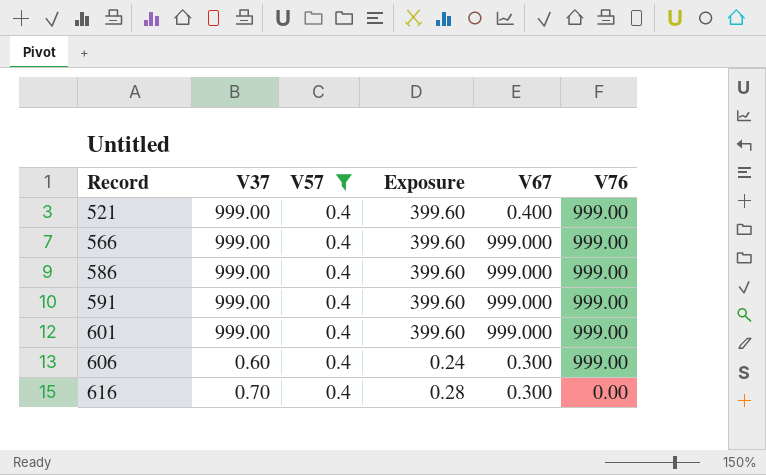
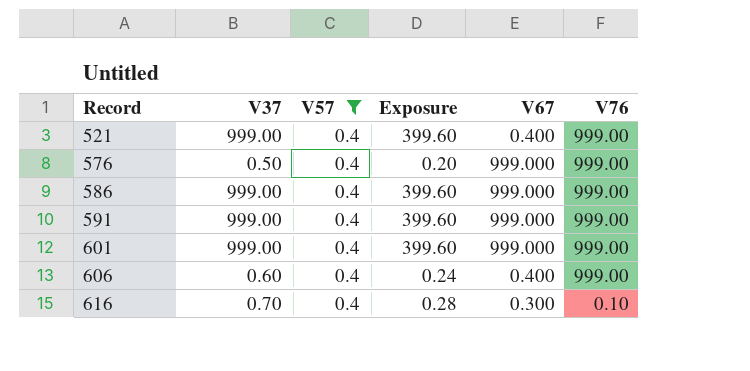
row 566: 999.00 | 0.4 | 399.60 | 999.000 | 999.00 -> none
row 576: none -> 0.50 | 0.4 | 0.20 | 999.000 | 999.00
606 | V67: 0.300 -> 0.400
616 | V76: 0.00 -> 0.10

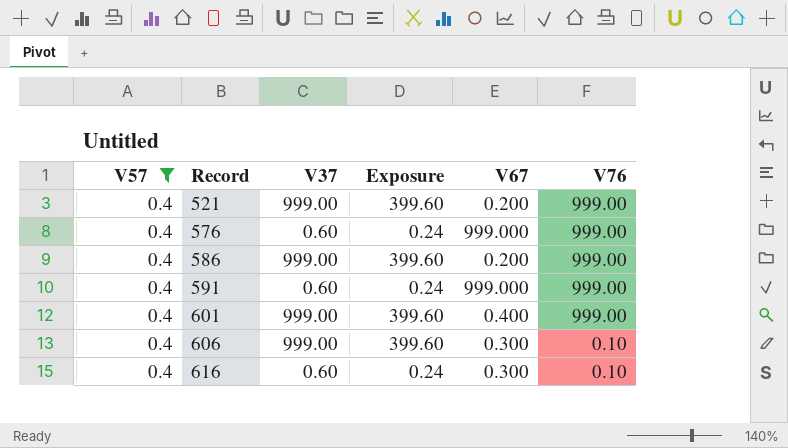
column V57 | position: 3 -> 1
521 | V67: 0.400 -> 0.200
576 | V37: 0.50 -> 0.60
576 | Exposure: 0.20 -> 0.24
586 | V67: 999.000 -> 0.200
591 | V37: 999.00 -> 0.60
591 | Exposure: 399.60 -> 0.24
601 | V67: 999.000 -> 0.400
606 | V37: 0.60 -> 999.00
606 | Exposure: 0.24 -> 399.60
606 | V67: 0.400 -> 0.300
606 | V76: 999.00 -> 0.10
616 | V37: 0.70 -> 0.60
616 | Exposure: 0.28 -> 0.24

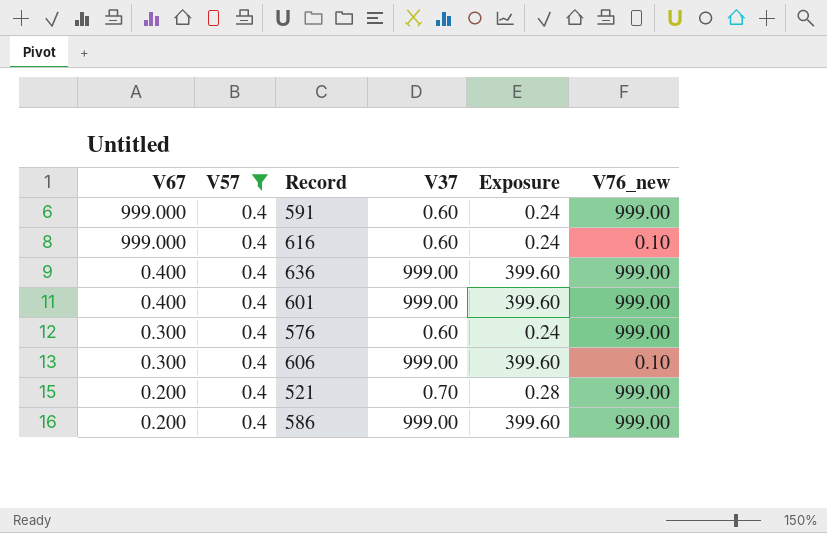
row order: Record ascending -> V67 descending
column V67 | position: 5 -> 1
column name: V76 -> V76_new
616 | V67: 0.300 -> 999.000
row 636: none -> 0.400 | 0.4 | 999.00 | 399.60 | 999.00
576 | V67: 999.000 -> 0.300
521 | V37: 999.00 -> 0.70
521 | Exposure: 399.60 -> 0.28

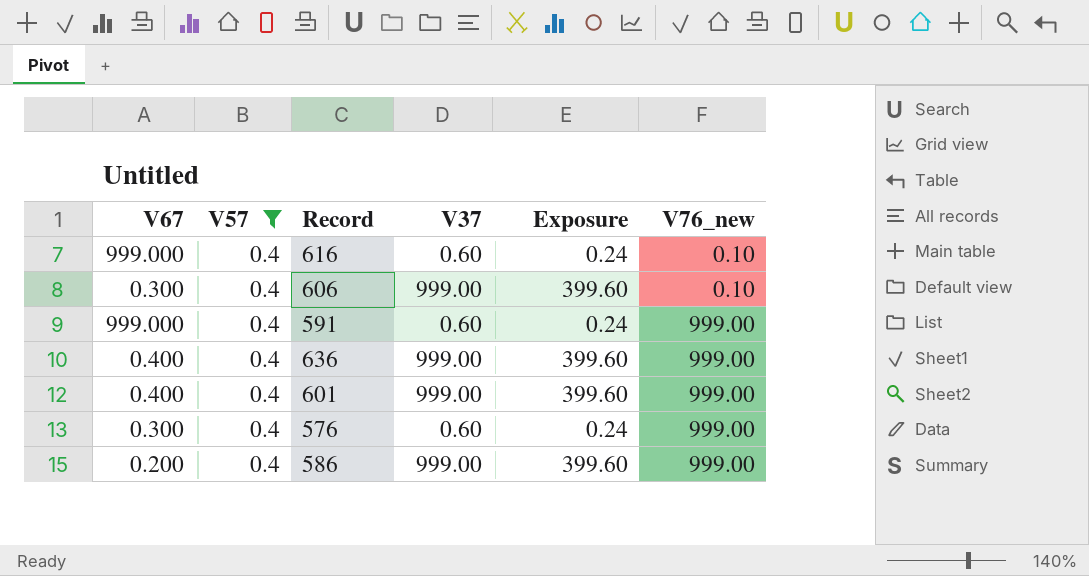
row order: V67 descending -> V76_new ascending
row 521: 0.200 | 0.4 | 0.70 | 0.28 | 999.00 -> none

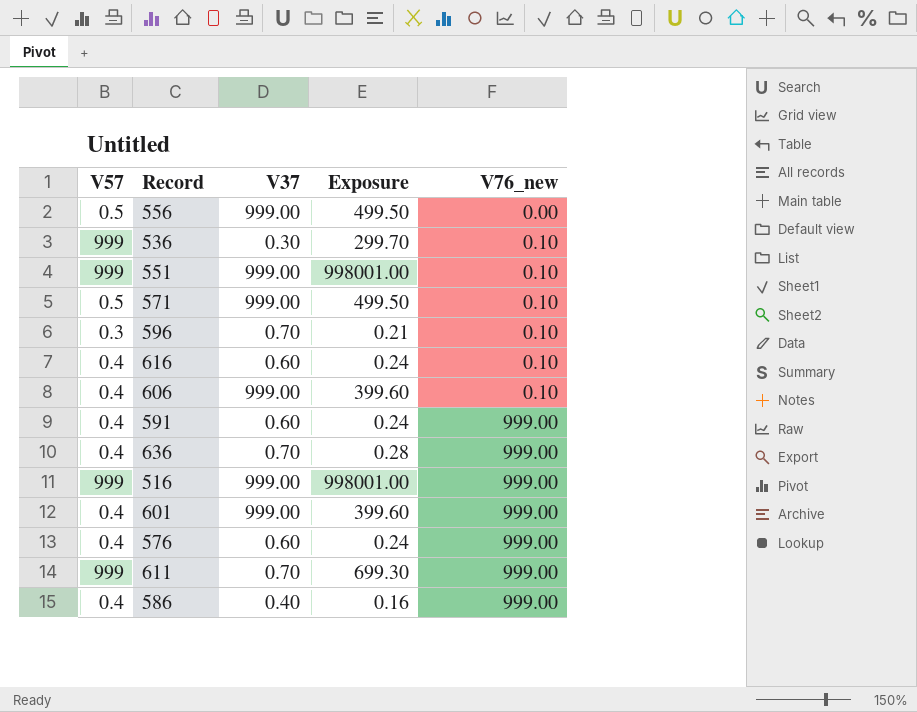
filter: V57 = 0.4 -> none
column V67 | position: 1 -> none
636 | V37: 999.00 -> 0.70
636 | Exposure: 399.60 -> 0.28
586 | V37: 999.00 -> 0.40
586 | Exposure: 399.60 -> 0.16

